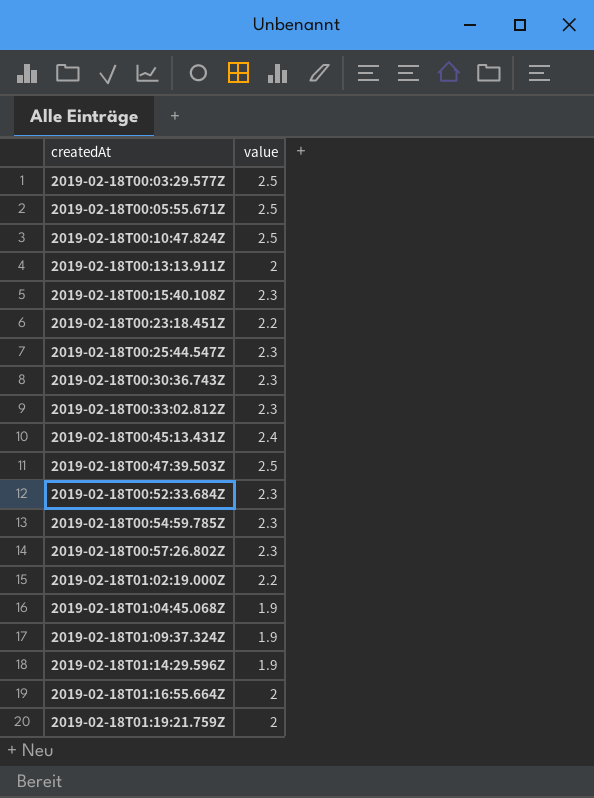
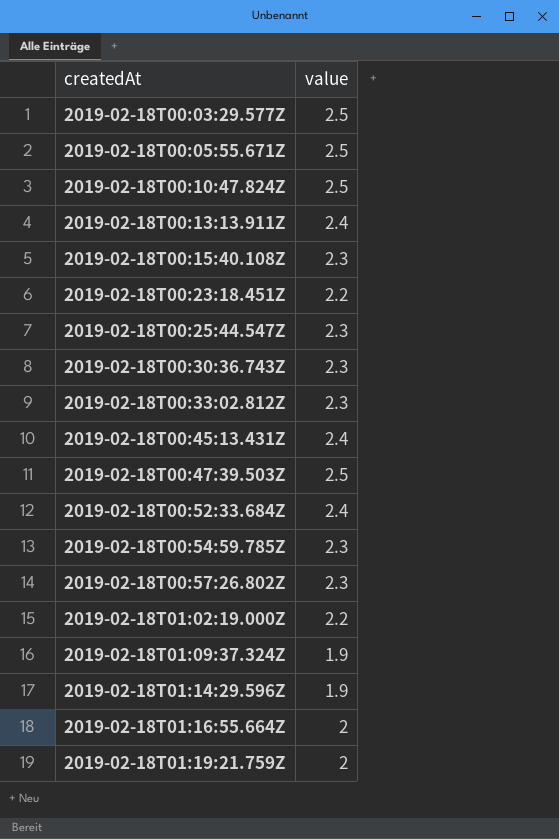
row 2019-02-18T01:04:45.068Z: 1.9 -> none
2019-02-18T00:13:13.911Z | value: 2 -> 2.4
2019-02-18T00:52:33.684Z | value: 2.3 -> 2.4

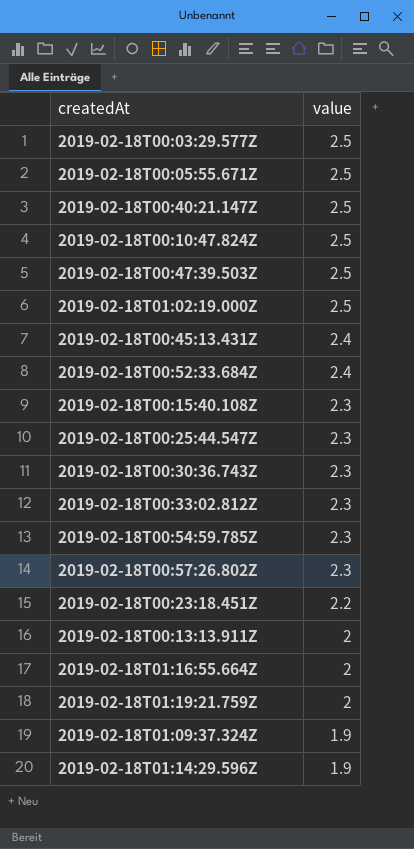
row order: createdAt ascending -> value descending
row 2019-02-18T00:40:21.147Z: none -> 2.5
2019-02-18T01:02:19.000Z | value: 2.2 -> 2.5
2019-02-18T00:13:13.911Z | value: 2.4 -> 2

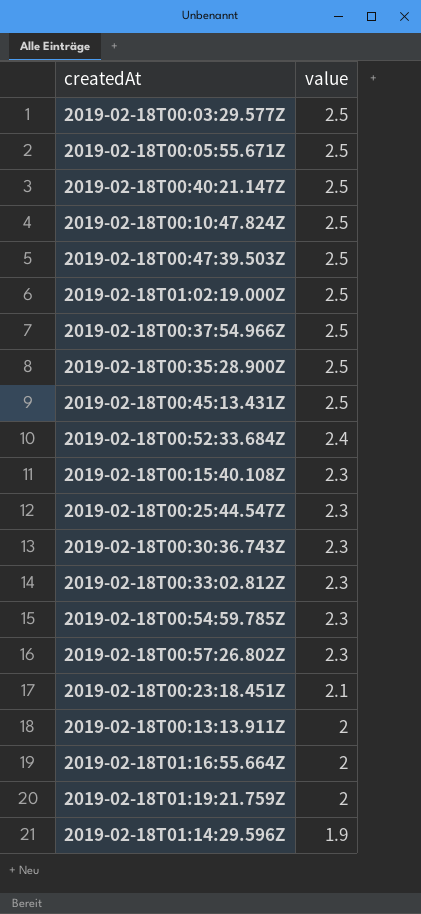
row 2019-02-18T01:09:37.324Z: 1.9 -> none
row 2019-02-18T00:37:54.966Z: none -> 2.5
row 2019-02-18T00:35:28.900Z: none -> 2.5
2019-02-18T00:45:13.431Z | value: 2.4 -> 2.5
2019-02-18T00:23:18.451Z | value: 2.2 -> 2.1

